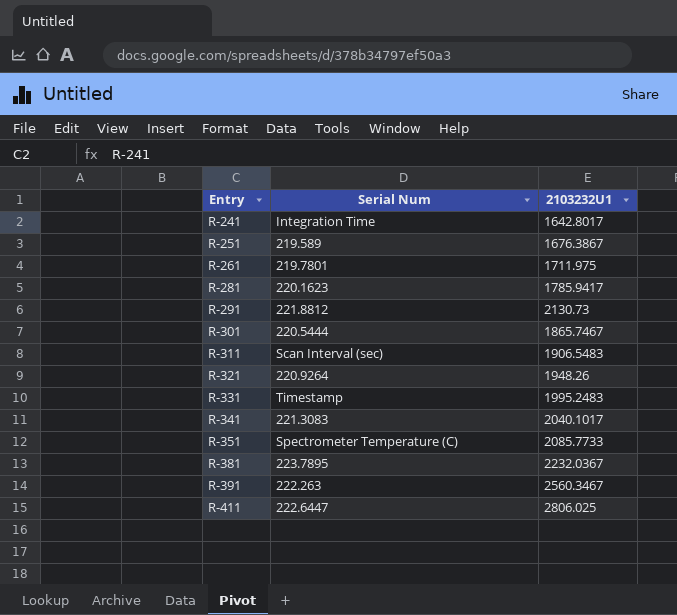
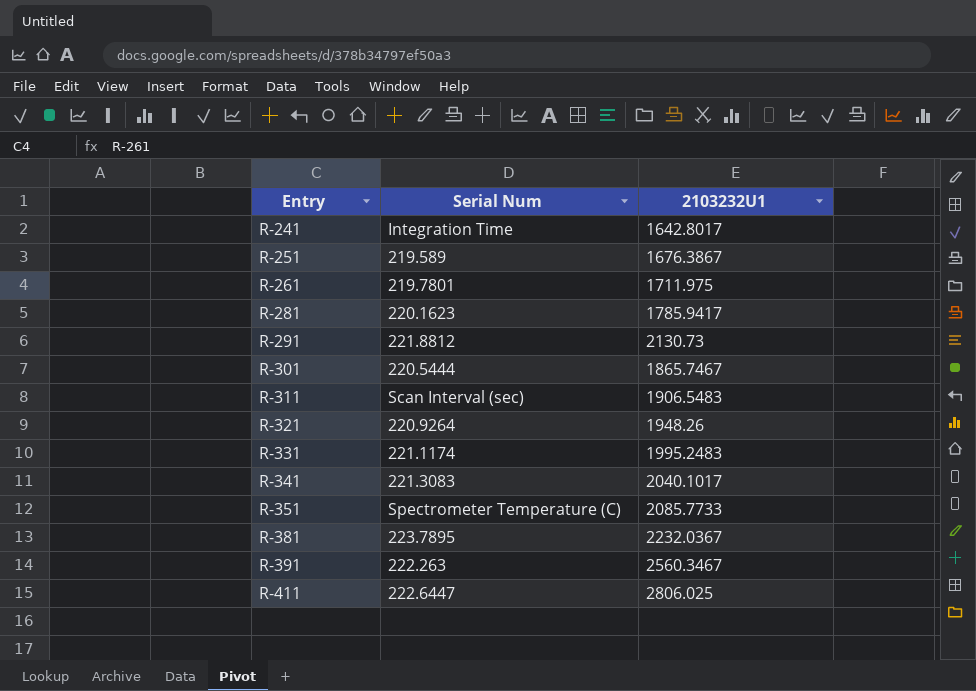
R-331 | Serial Num: Timestamp -> 221.1174

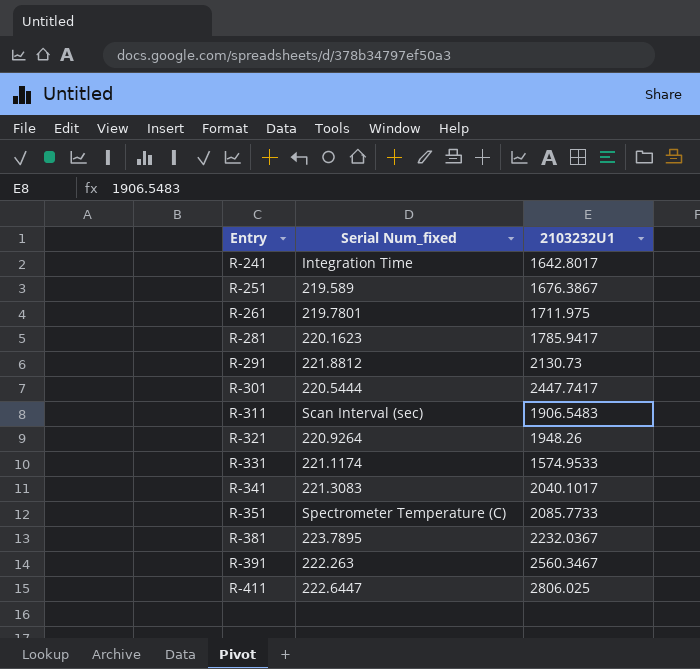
column name: Serial Num -> Serial Num_fixed
R-301 | 2103232U1: 1865.7467 -> 2447.7417
R-331 | 2103232U1: 1995.2483 -> 1574.9533

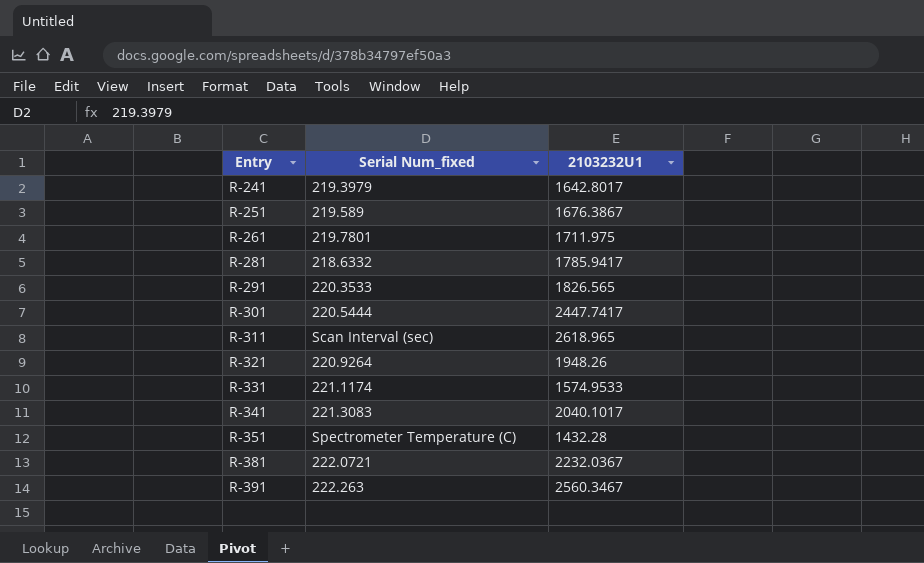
row R-411: 222.6447 | 2806.025 -> none
R-241 | Serial Num_fixed: Integration Time -> 219.3979
R-281 | Serial Num_fixed: 220.1623 -> 218.6332
R-291 | Serial Num_fixed: 221.8812 -> 220.3533
R-291 | 2103232U1: 2130.73 -> 1826.565
R-311 | 2103232U1: 1906.5483 -> 2618.965
R-351 | 2103232U1: 2085.7733 -> 1432.28
R-381 | Serial Num_fixed: 223.7895 -> 222.0721

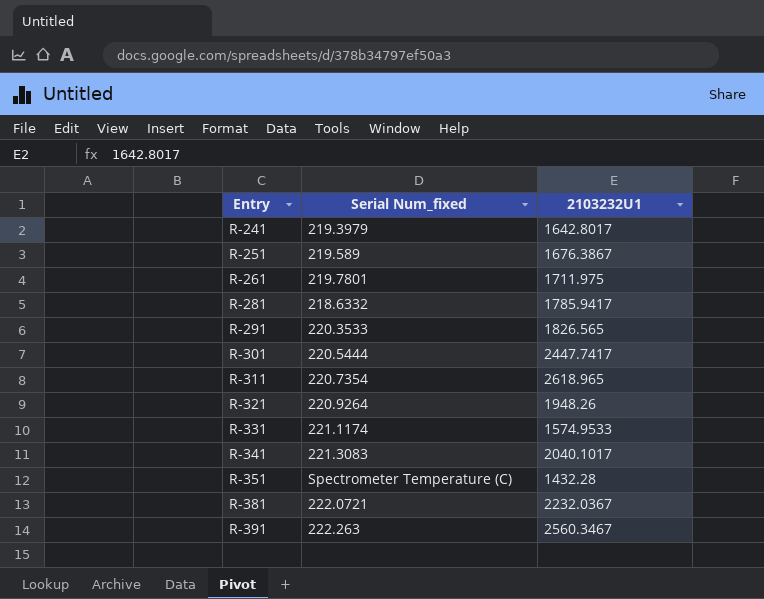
R-311 | Serial Num_fixed: Scan Interval (sec) -> 220.7354

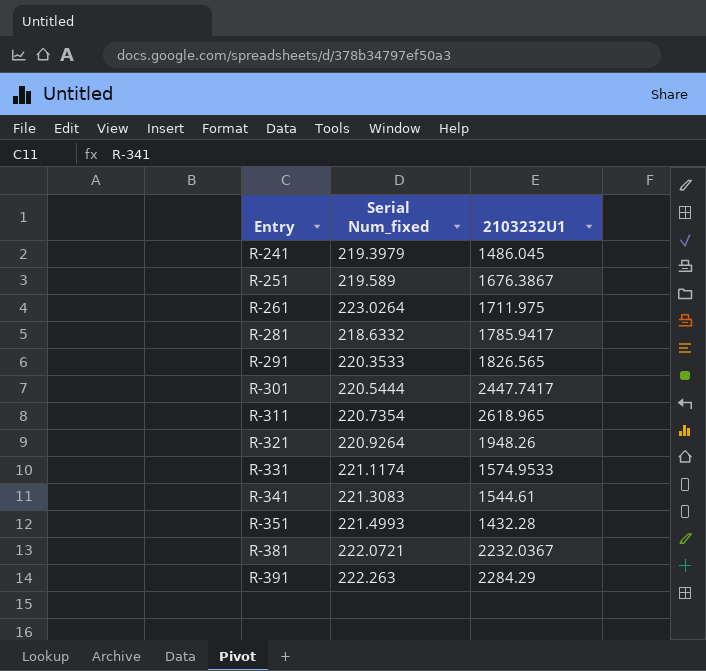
R-241 | 2103232U1: 1642.8017 -> 1486.045
R-261 | Serial Num_fixed: 219.7801 -> 223.0264
R-341 | 2103232U1: 2040.1017 -> 1544.61
R-351 | Serial Num_fixed: Spectrometer Temperature (C) -> 221.4993
R-391 | 2103232U1: 2560.3467 -> 2284.29

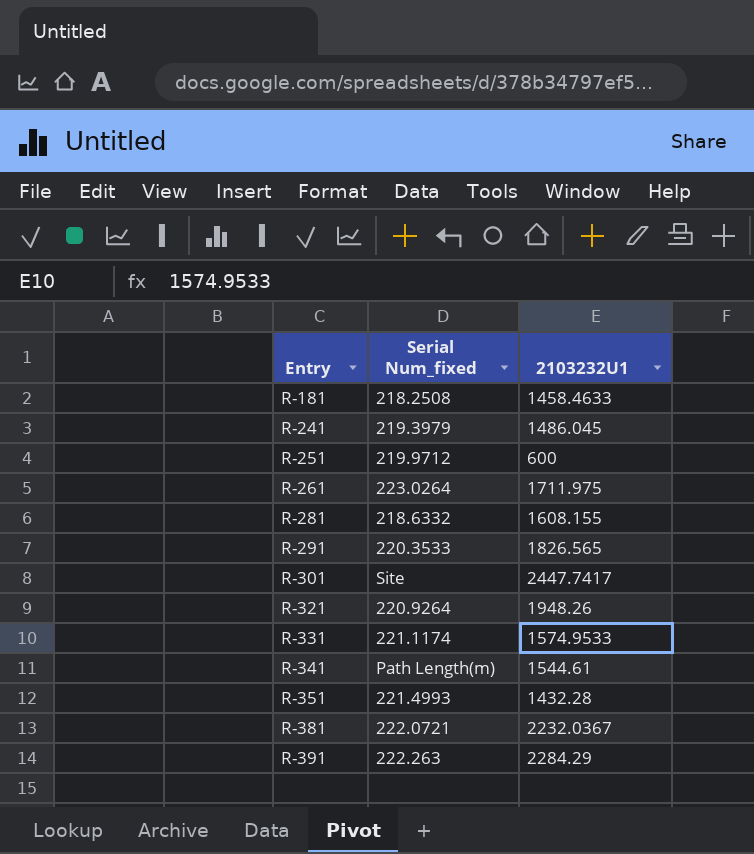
row R-311: 220.7354 | 2618.965 -> none
row R-181: none -> 218.2508 | 1458.4633
R-251 | Serial Num_fixed: 219.589 -> 219.9712
R-251 | 2103232U1: 1676.3867 -> 600
R-281 | 2103232U1: 1785.9417 -> 1608.155
R-301 | Serial Num_fixed: 220.5444 -> Site
R-341 | Serial Num_fixed: 221.3083 -> Path Length(m)

